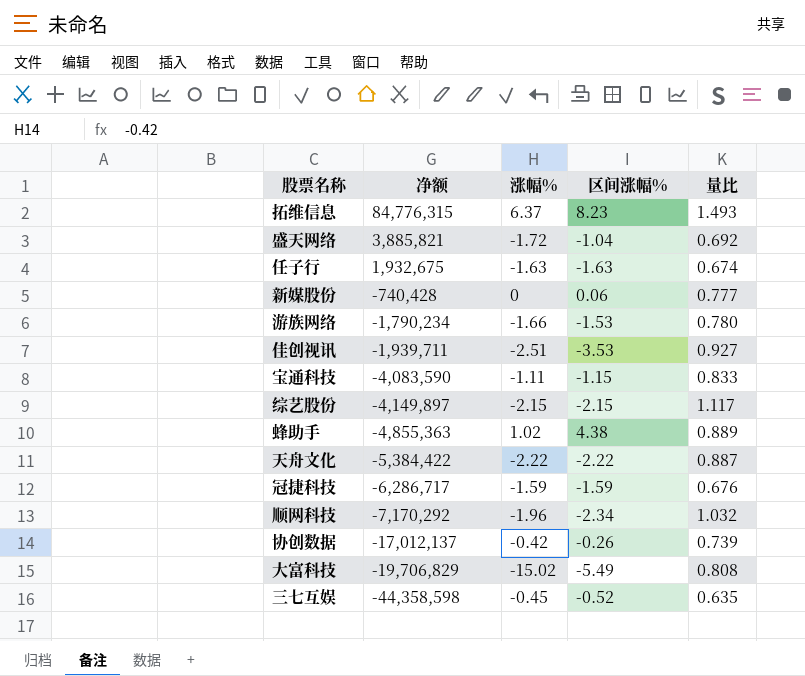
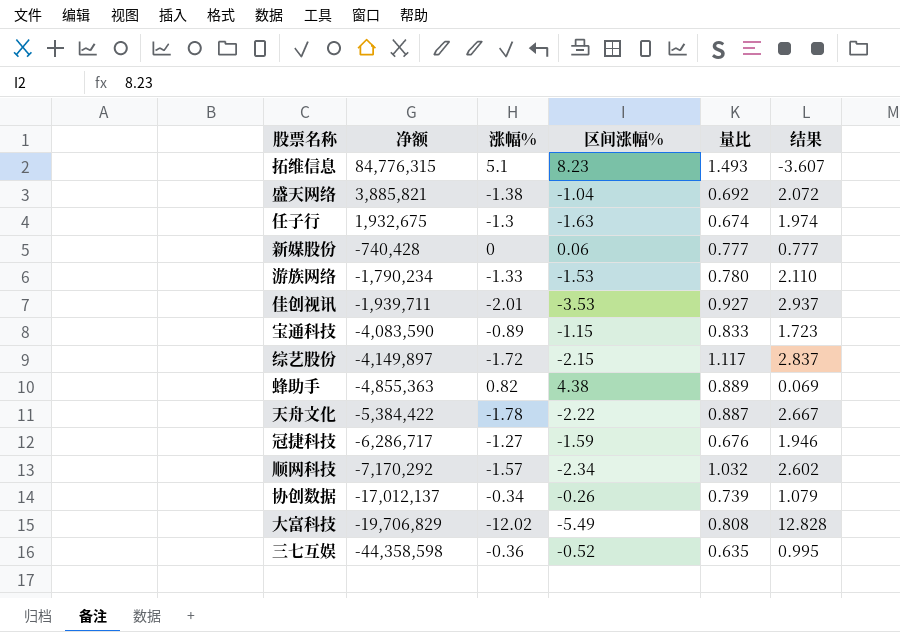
column 结果 | formula: none -> [量比] - [涨幅%]
拓维信息 | 涨幅%: 6.37 -> 5.1
盛天网络 | 涨幅%: -1.72 -> -1.38
任子行 | 涨幅%: -1.63 -> -1.3
游族网络 | 涨幅%: -1.66 -> -1.33
佳创视讯 | 涨幅%: -2.51 -> -2.01
宝通科技 | 涨幅%: -1.11 -> -0.89
综艺股份 | 涨幅%: -2.15 -> -1.72
蜂助手 | 涨幅%: 1.02 -> 0.82
天舟文化 | 涨幅%: -2.22 -> -1.78
冠捷科技 | 涨幅%: -1.59 -> -1.27
顺网科技 | 涨幅%: -1.96 -> -1.57
协创数据 | 涨幅%: -0.42 -> -0.34
大富科技 | 涨幅%: -15.02 -> -12.02
三七互娱 | 涨幅%: -0.45 -> -0.36

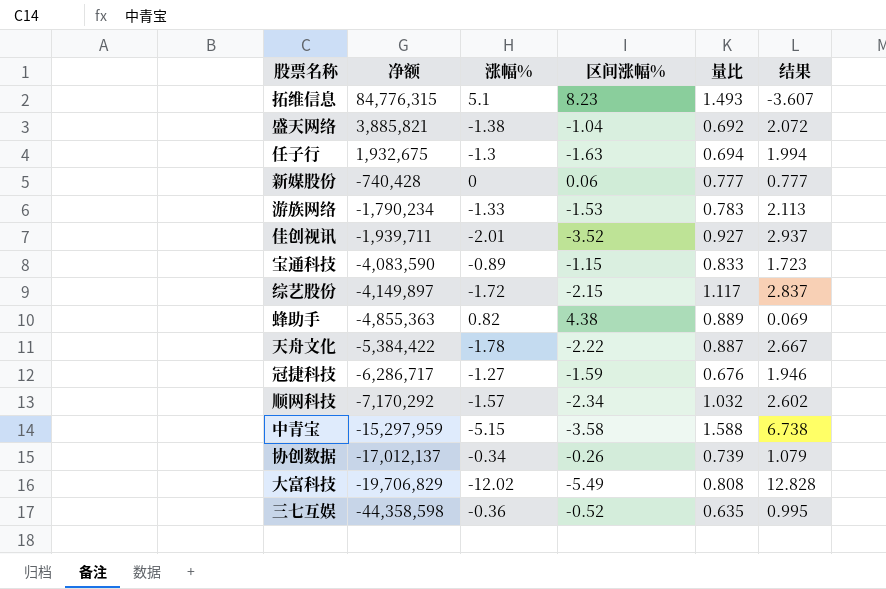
任子行 | 量比: 0.674 -> 0.694
任子行 | 结果: 1.974 -> 1.994
游族网络 | 量比: 0.780 -> 0.783
游族网络 | 结果: 2.110 -> 2.113
佳创视讯 | 区间涨幅%: -3.53 -> -3.52
row 中青宝: none -> -15,297,959 | -5.15 | -3.58 | 1.588 | 6.738

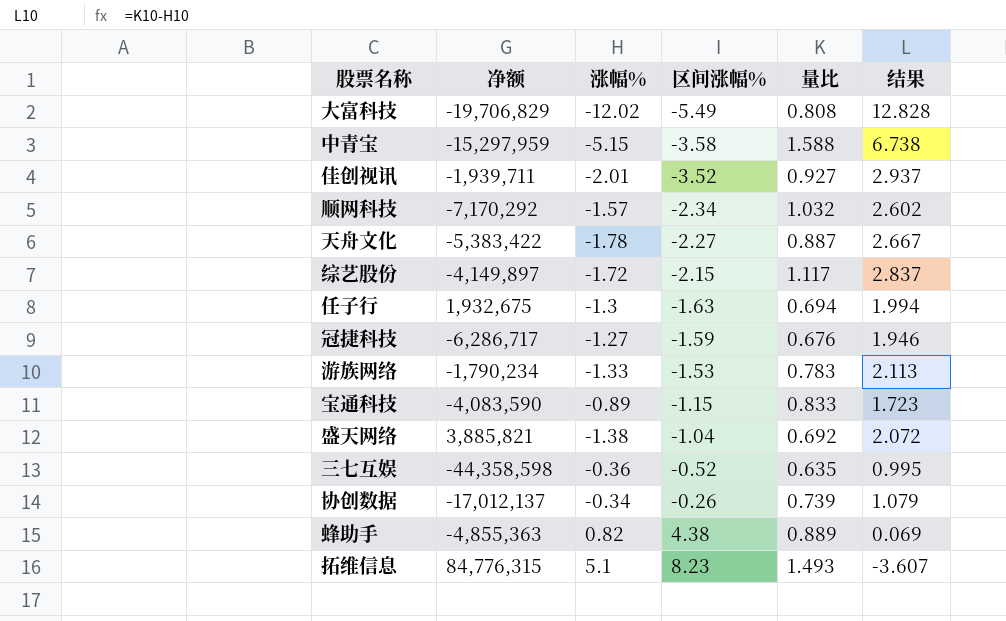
row order: 净额 descending -> 区间涨幅% ascending
row 新媒股份: -740,428 | 0 | 0.06 | 0.777 | 0.777 -> none
天舟文化 | 净额: -5,384,422 -> -5,383,422
天舟文化 | 区间涨幅%: -2.22 -> -2.27

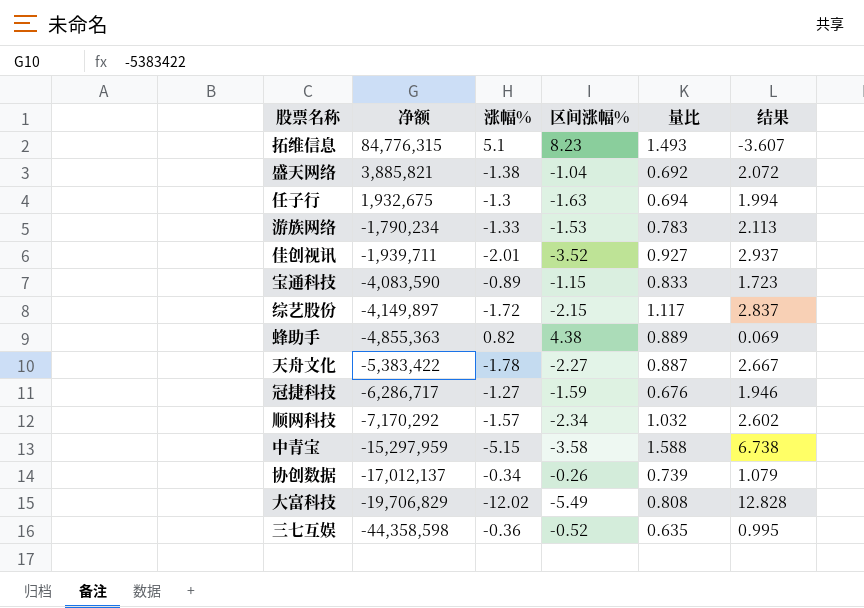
row order: 区间涨幅% ascending -> 净额 descending

